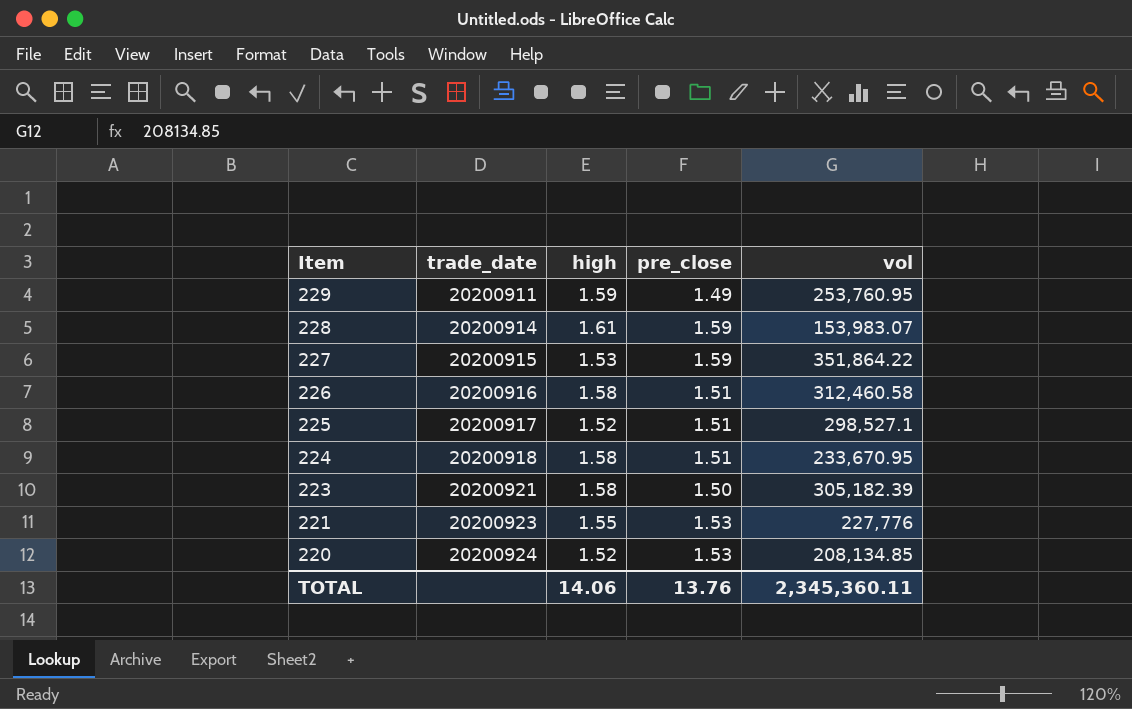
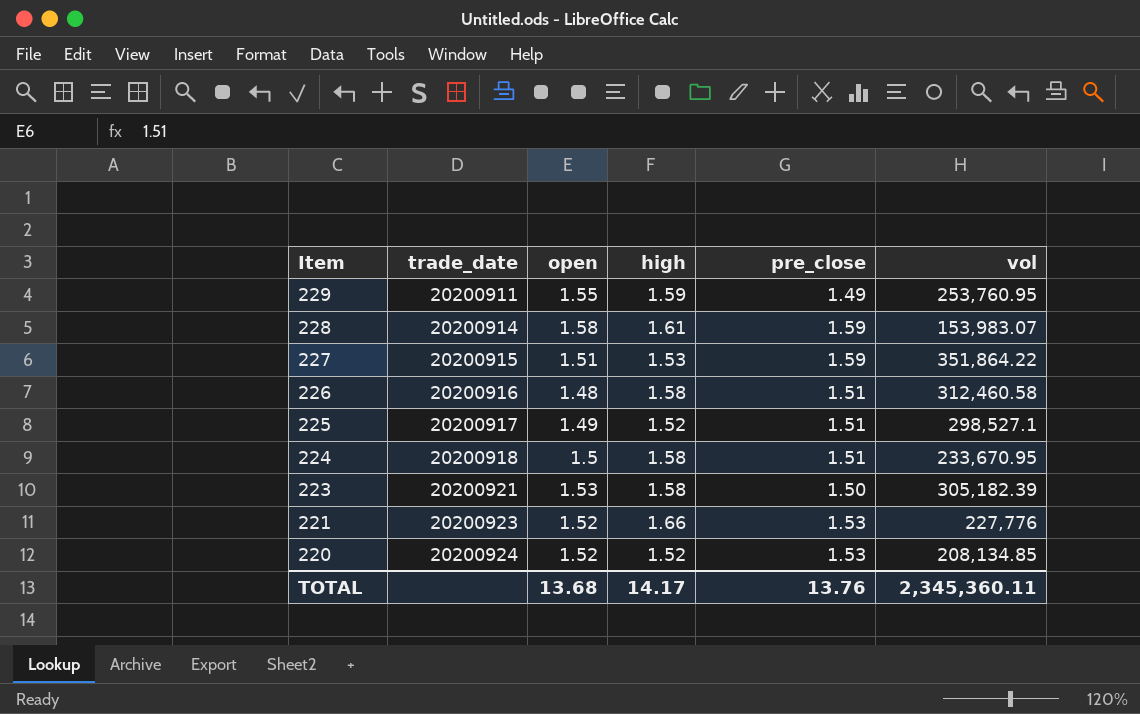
column open | position: none -> 3
221 | high: 1.55 -> 1.66
TOTAL | high: 14.06 -> 14.17

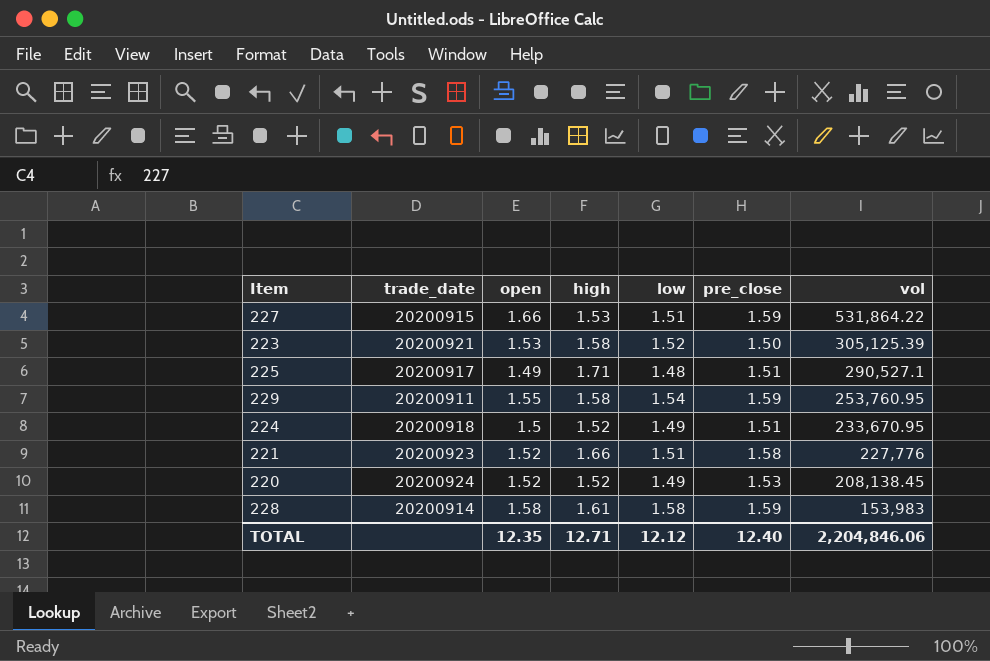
row order: Item descending -> vol descending
column low | position: none -> 5
row 226: 20200916 | 1.48 | 1.58 | 1.51 | 312,460.58 -> none
227 | open: 1.51 -> 1.66
227 | vol: 351,864.22 -> 531,864.22
223 | vol: 305,182.39 -> 305,125.39
225 | high: 1.52 -> 1.71
225 | vol: 298,527.1 -> 290,527.1
229 | high: 1.59 -> 1.58
229 | pre_close: 1.49 -> 1.59
224 | high: 1.58 -> 1.52
221 | pre_close: 1.53 -> 1.58
220 | vol: 208,134.85 -> 208,138.45
228 | vol: 153,983.07 -> 153,983
TOTAL | open: 13.68 -> 12.35
TOTAL | high: 14.17 -> 12.71
TOTAL | pre_close: 13.76 -> 12.40
TOTAL | vol: 2,345,360.11 -> 2,204,846.06

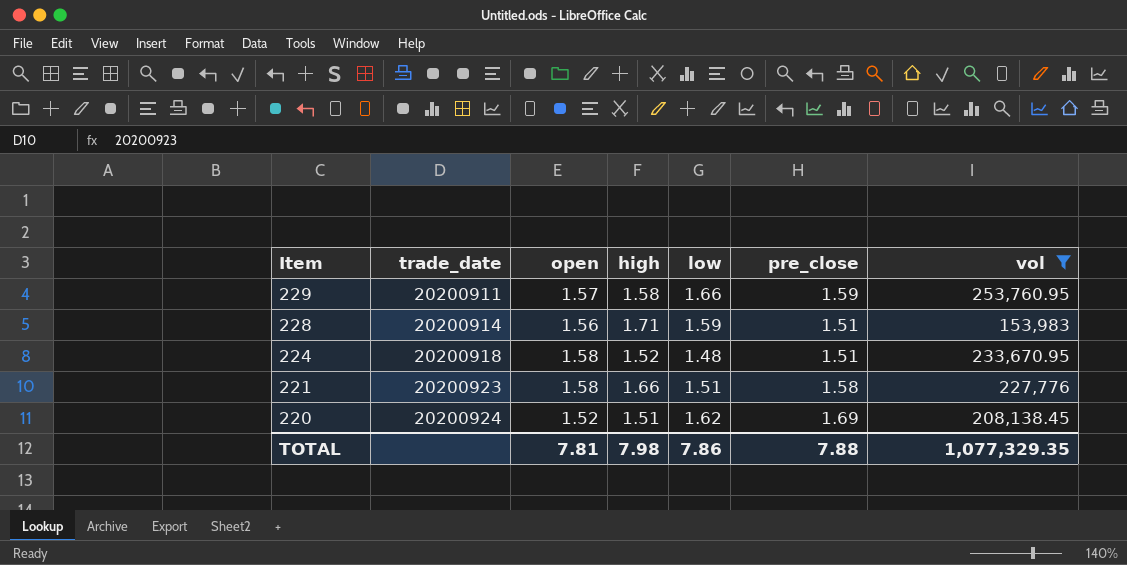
filter: none -> vol <= 253,760.95
row order: vol descending -> Item descending
229 | open: 1.55 -> 1.57
229 | low: 1.54 -> 1.66
228 | open: 1.58 -> 1.56
228 | high: 1.61 -> 1.71
228 | low: 1.58 -> 1.59
228 | pre_close: 1.59 -> 1.51
224 | open: 1.5 -> 1.58
224 | low: 1.49 -> 1.48
221 | open: 1.52 -> 1.58
220 | high: 1.52 -> 1.51
220 | low: 1.49 -> 1.62
220 | pre_close: 1.53 -> 1.69
TOTAL | open: 12.35 -> 7.81
TOTAL | high: 12.71 -> 7.98
TOTAL | low: 12.12 -> 7.86
TOTAL | pre_close: 12.40 -> 7.88
TOTAL | vol: 2,204,846.06 -> 1,077,329.35

